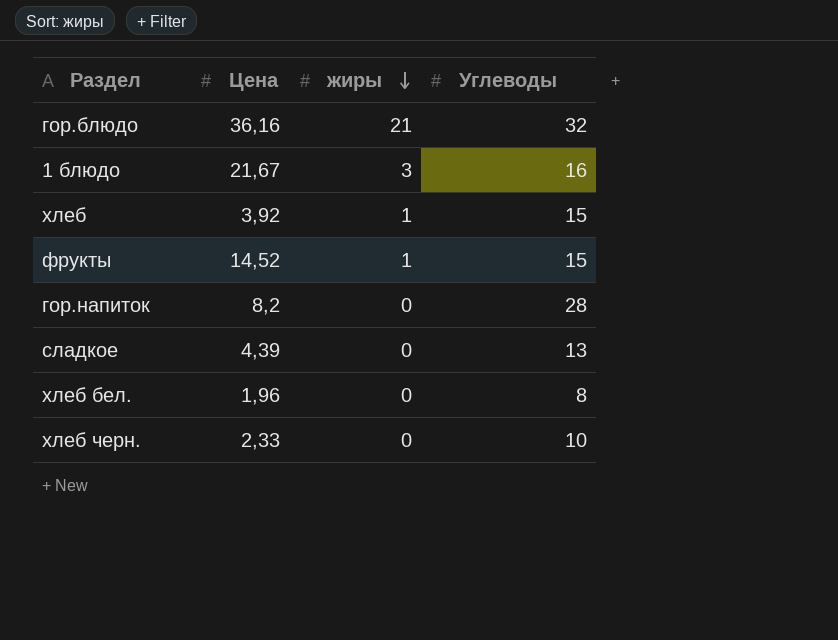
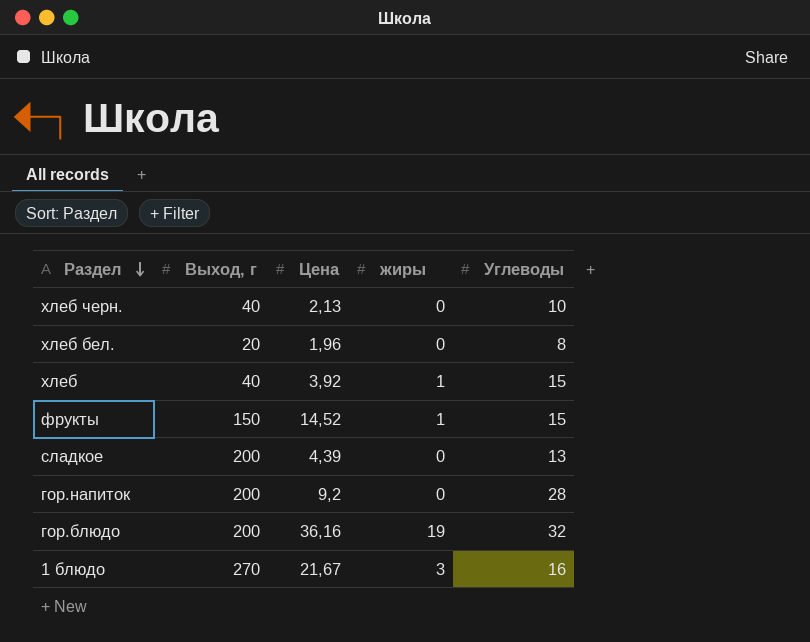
row order: жиры descending -> Раздел descending
column Выход, г | position: none -> 2
хлеб черн. | Цена: 2,33 -> 2,13
гор.напиток | Цена: 8,2 -> 9,2
гор.блюдо | жиры: 21 -> 19

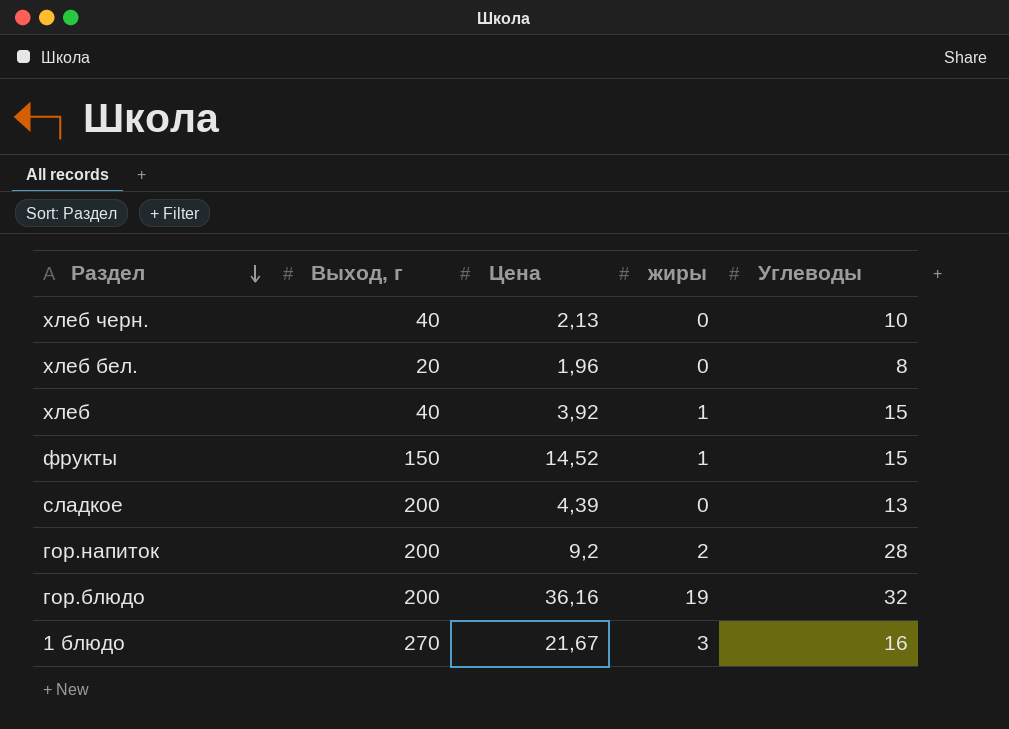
гор.напиток | жиры: 0 -> 2

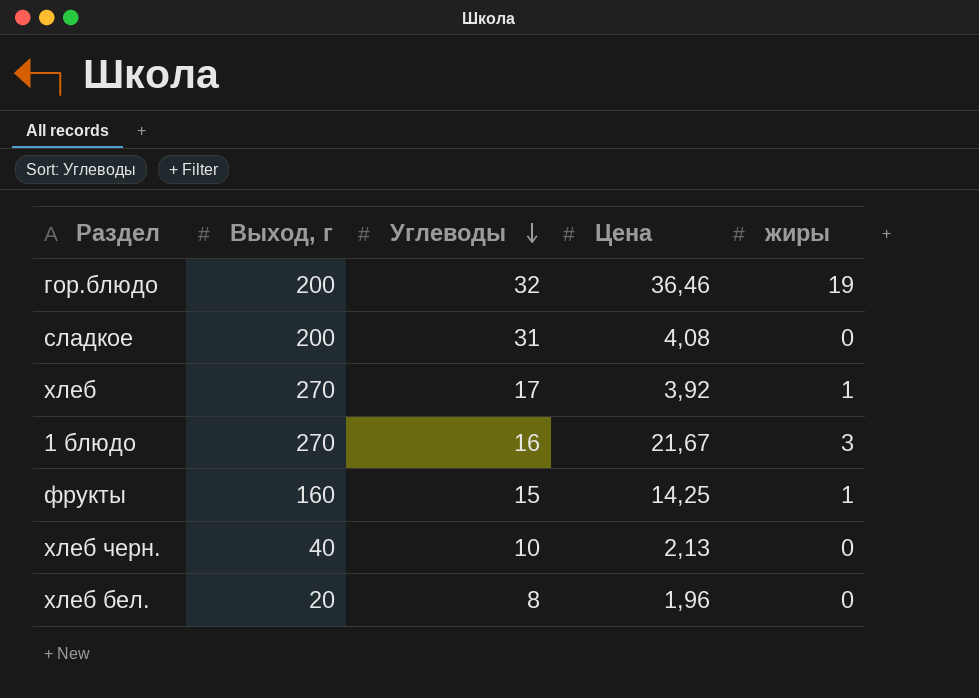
row order: Раздел descending -> Углеводы descending
column Углеводы | position: 5 -> 3
row гор.напиток: 200 | 9,2 | 2 | 28 -> none
гор.блюдо | Цена: 36,16 -> 36,46
сладкое | Углеводы: 13 -> 31
сладкое | Цена: 4,39 -> 4,08
хлеб | Выход, г: 40 -> 270
хлеб | Углеводы: 15 -> 17
фрукты | Выход, г: 150 -> 160
фрукты | Цена: 14,52 -> 14,25

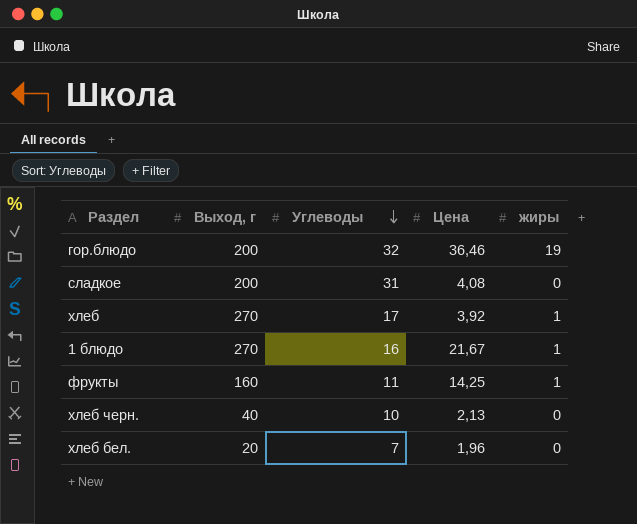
1 блюдо | жиры: 3 -> 1
фрукты | Углеводы: 15 -> 11
хлеб бел. | Углеводы: 8 -> 7

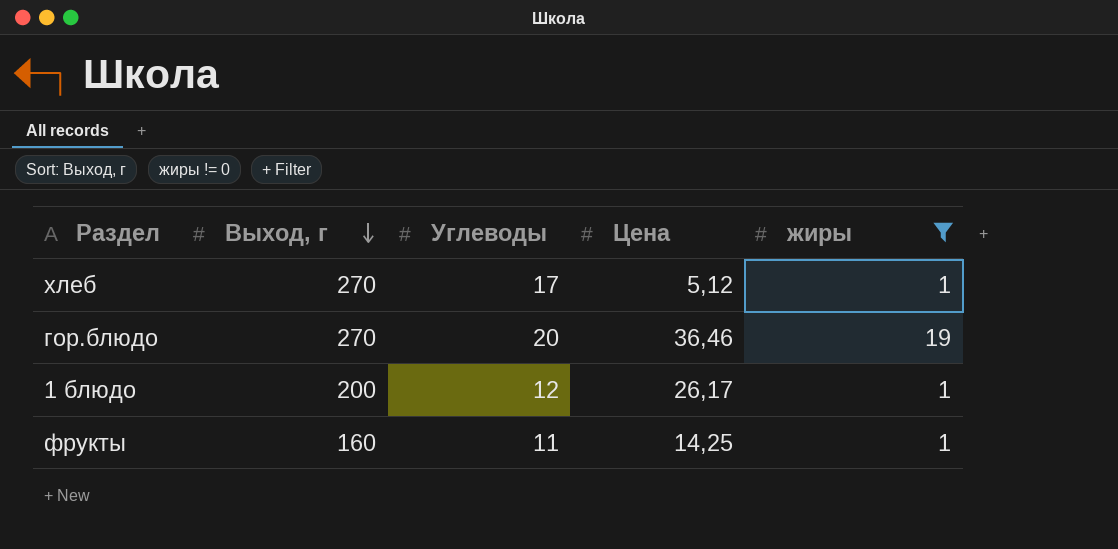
filter: none -> жиры != 0
row order: Углеводы descending -> Выход, г descending
хлеб | Цена: 3,92 -> 5,12
гор.блюдо | Выход, г: 200 -> 270
гор.блюдо | Углеводы: 32 -> 20
1 блюдо | Выход, г: 270 -> 200
1 блюдо | Углеводы: 16 -> 12
1 блюдо | Цена: 21,67 -> 26,17

